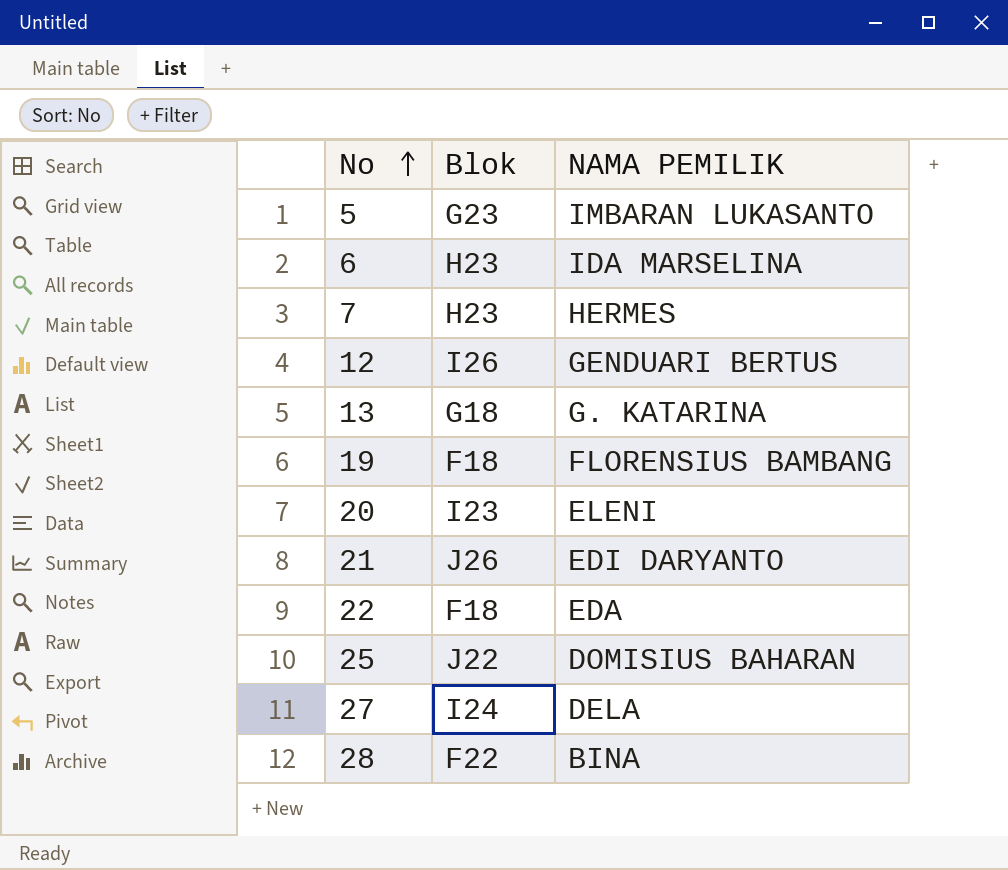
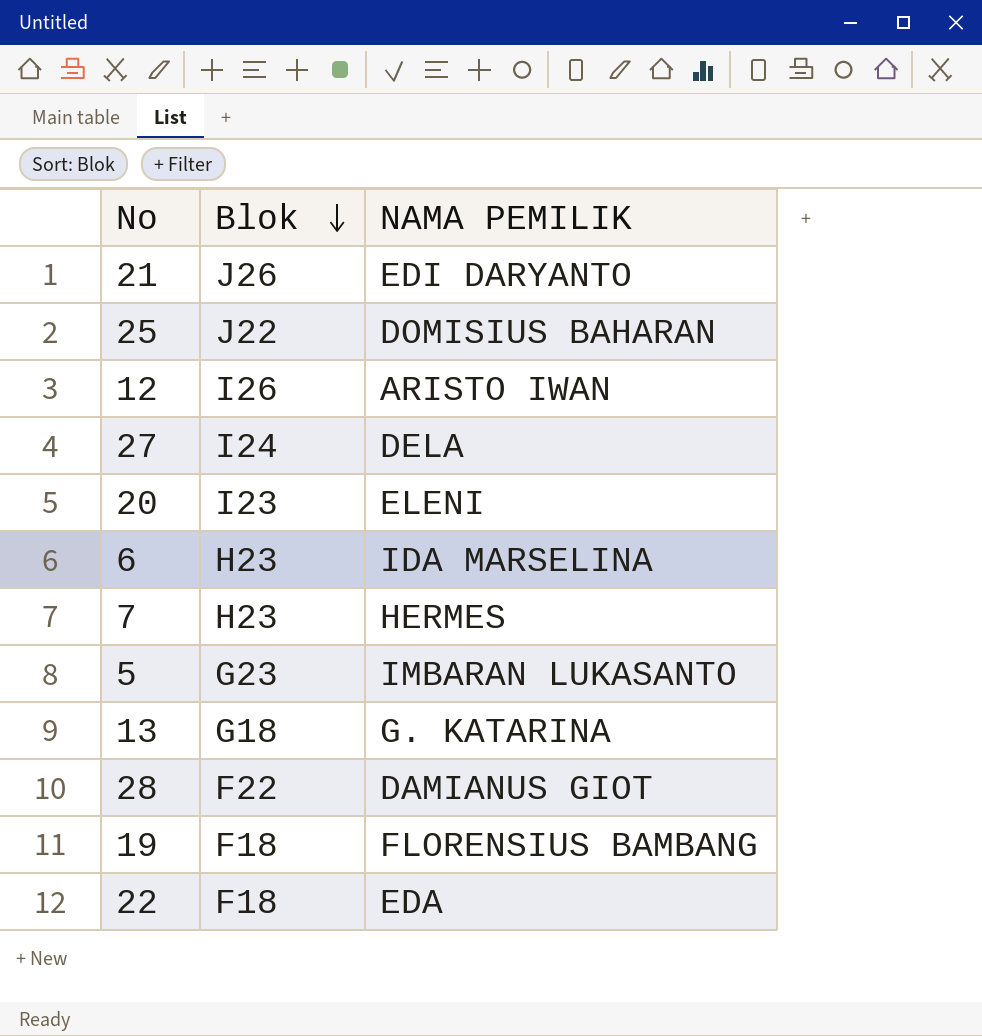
row order: No ascending -> Blok descending
12 | NAMA PEMILIK: GENDUARI BERTUS -> ARISTO IWAN
28 | NAMA PEMILIK: BINA -> DAMIANUS GIOT

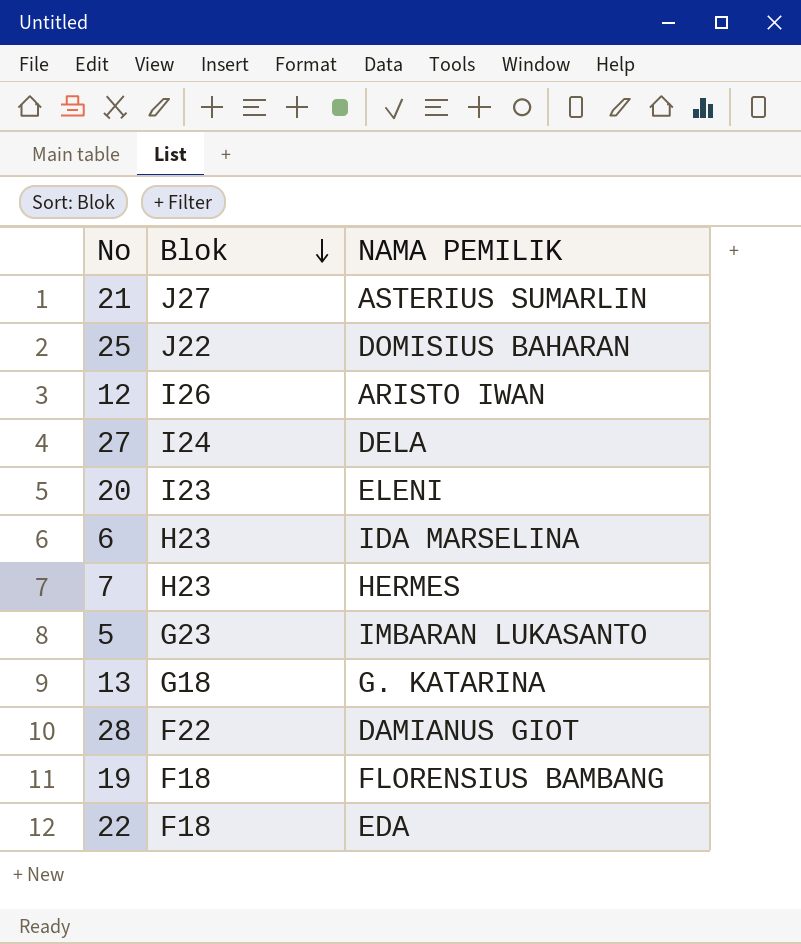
21 | Blok: J26 -> J27
21 | NAMA PEMILIK: EDI DARYANTO -> ASTERIUS SUMARLIN

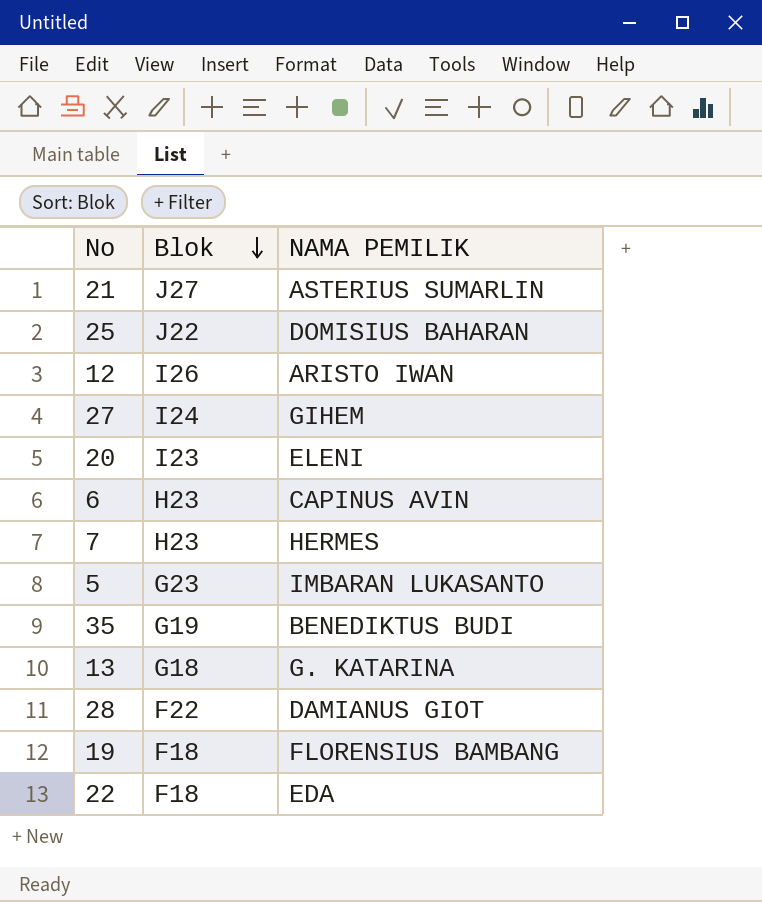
27 | NAMA PEMILIK: DELA -> GIHEM
6 | NAMA PEMILIK: IDA MARSELINA -> CAPINUS AVIN
row 35: none -> G19 | BENEDIKTUS BUDI

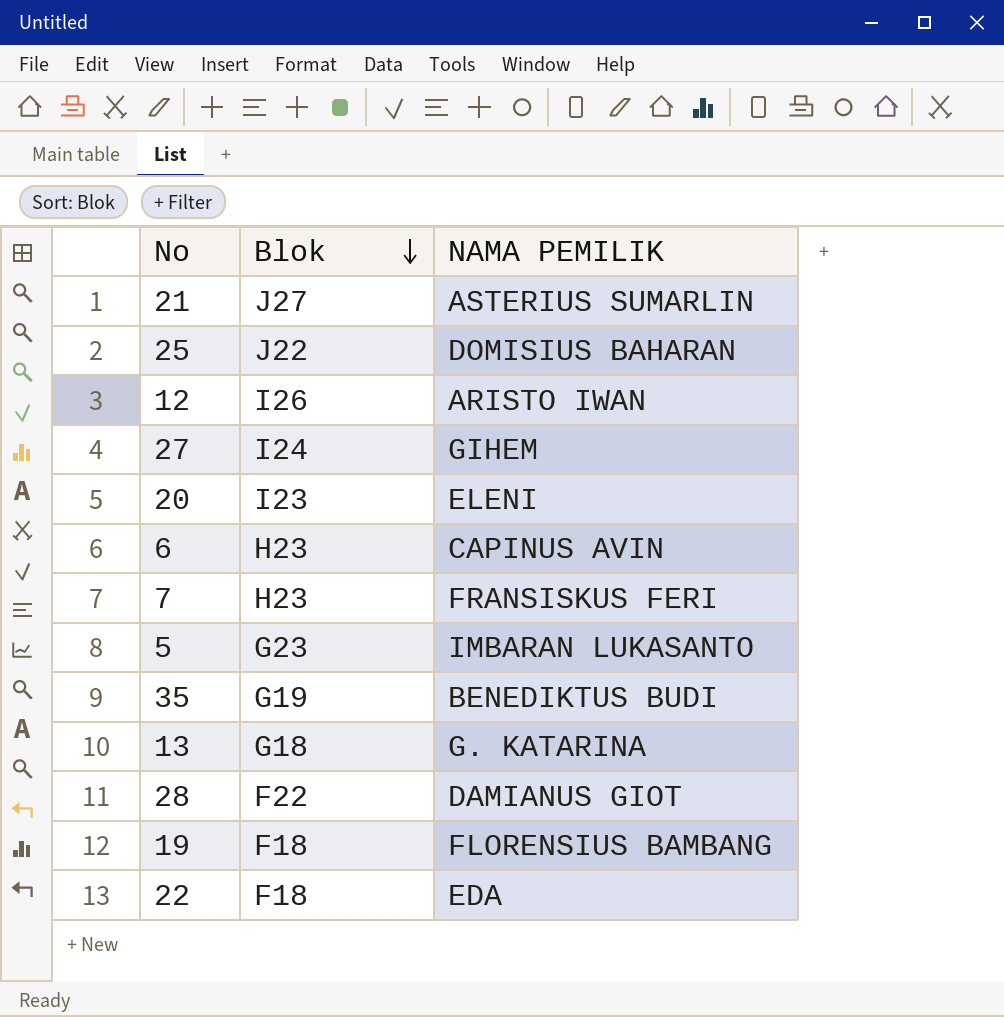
7 | NAMA PEMILIK: HERMES -> FRANSISKUS FERI

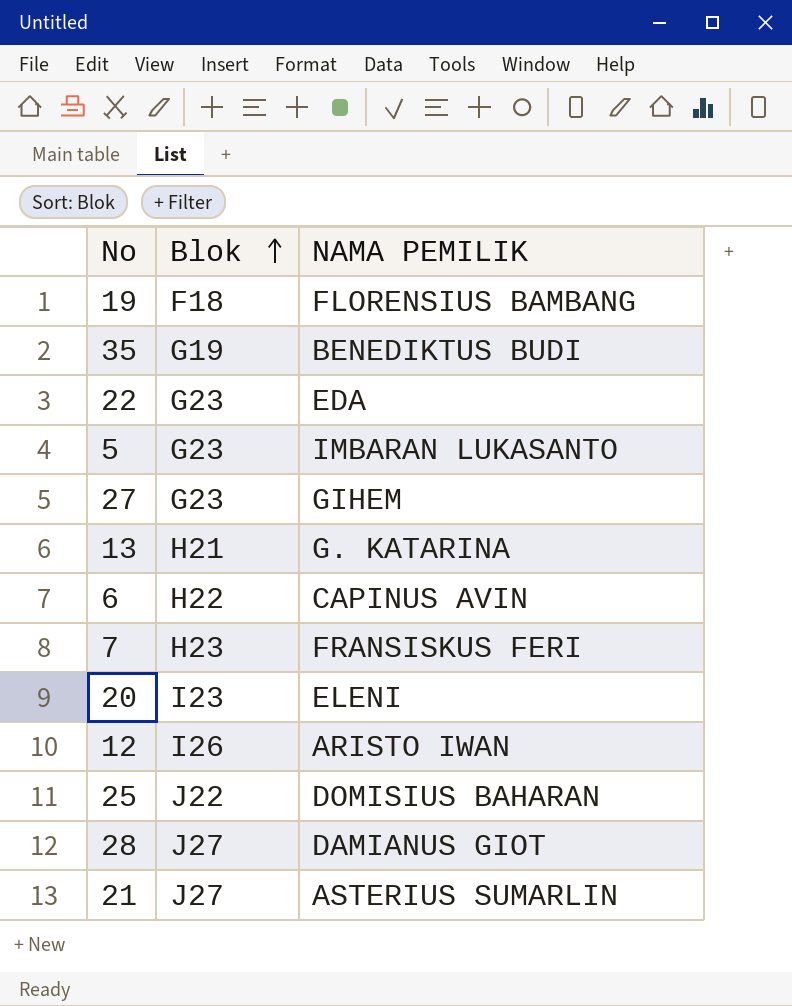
row order: Blok descending -> Blok ascending
22 | Blok: F18 -> G23
27 | Blok: I24 -> G23
13 | Blok: G18 -> H21
6 | Blok: H23 -> H22
28 | Blok: F22 -> J27

